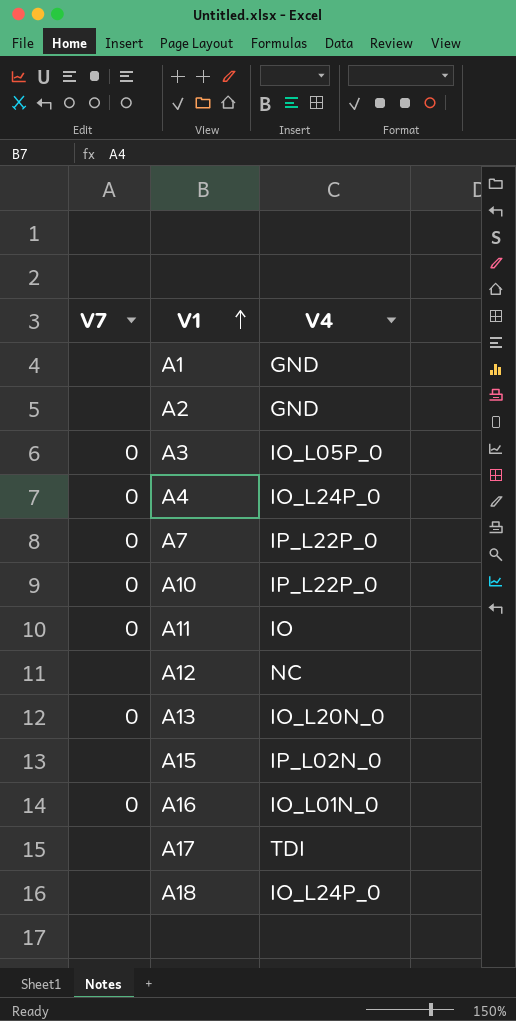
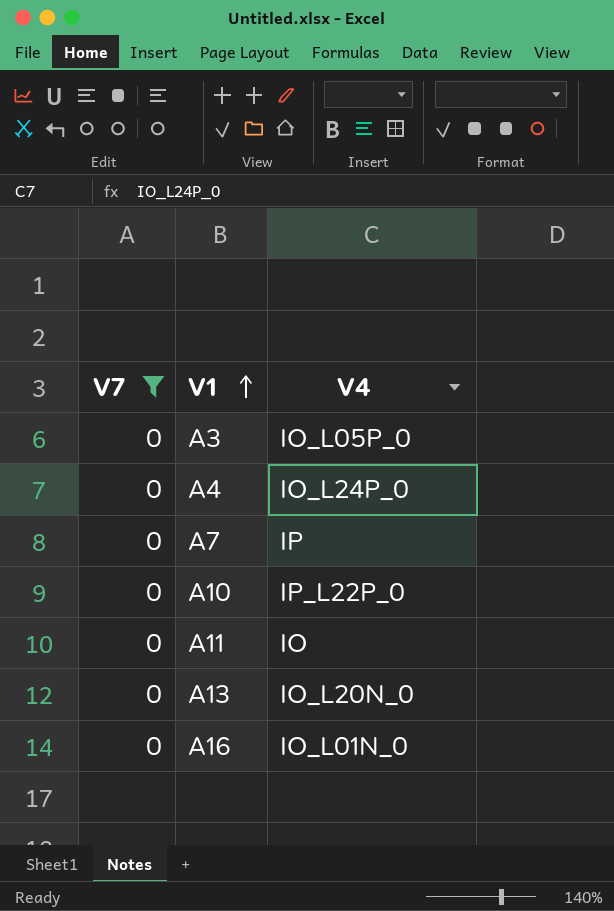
filter: none -> V7 = 0
A7 | V4: IP_L22P_0 -> IP

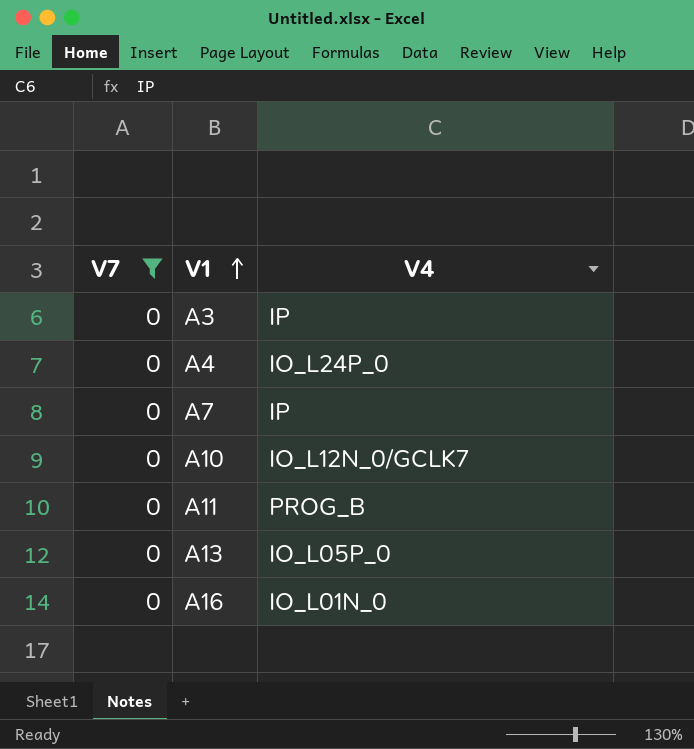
A3 | V4: IO_L05P_0 -> IP
A10 | V4: IP_L22P_0 -> IO_L12N_0/GCLK7
A11 | V4: IO -> PROG_B
A13 | V4: IO_L20N_0 -> IO_L05P_0

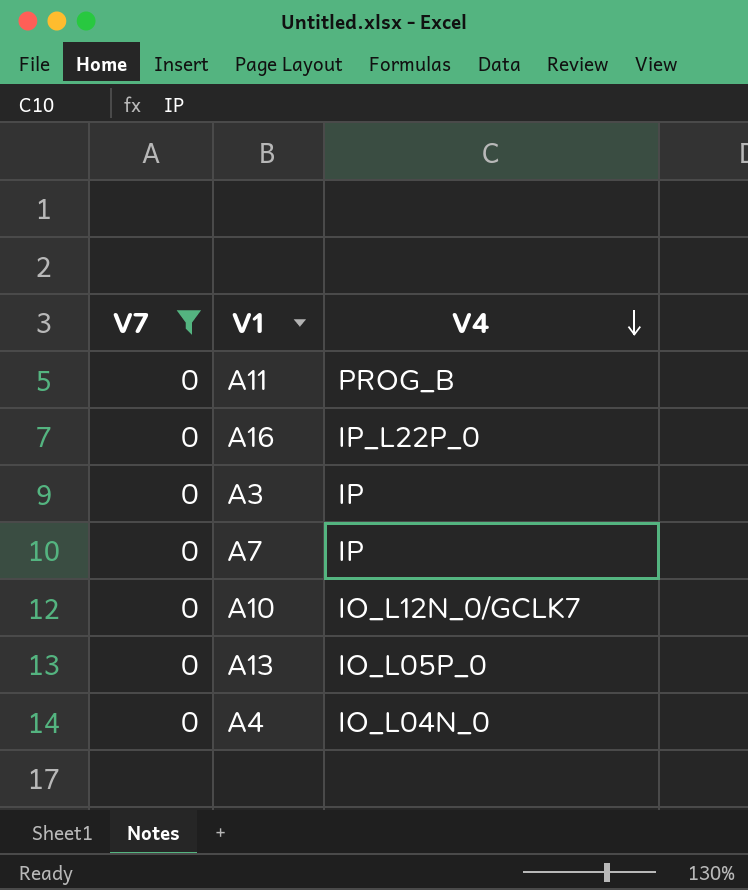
row order: V1 ascending -> V4 descending
A16 | V4: IO_L01N_0 -> IP_L22P_0
A4 | V4: IO_L24P_0 -> IO_L04N_0

